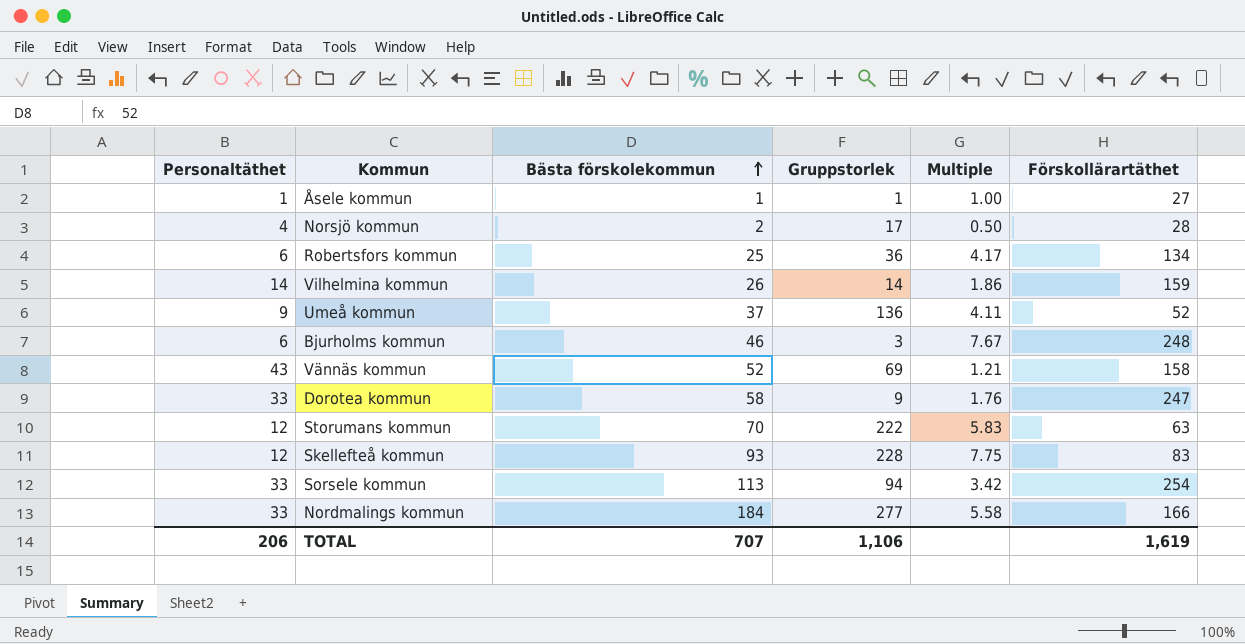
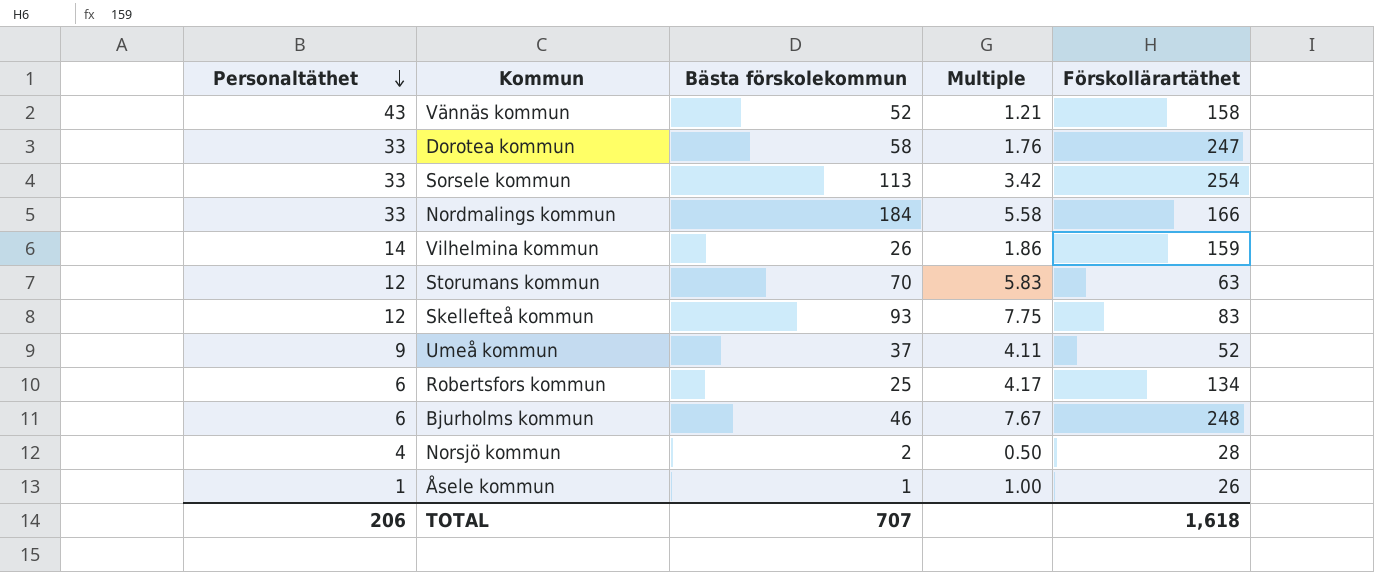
row order: Bästa förskolekommun ascending -> Personaltäthet descending
column Gruppstorlek | position: 4 -> none
Åsele kommun | Förskollärartäthet: 27 -> 26
TOTAL | Förskollärartäthet: 1,619 -> 1,618

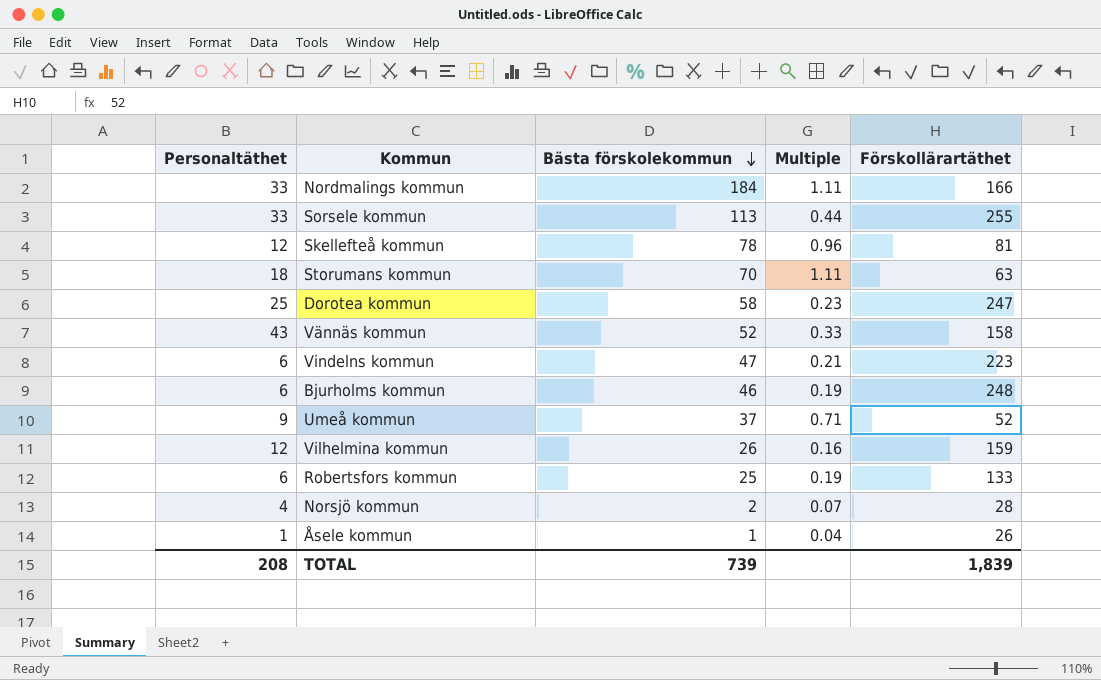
row order: Personaltäthet descending -> Bästa förskolekommun descending
column Multiple | formula: [Bästa förskolekommun] / [Personaltäthet] -> [Bästa förskolekommun] / [Förskollärartäthet]
Sorsele kommun | Förskollärartäthet: 254 -> 255
Skellefteå kommun | Bästa förskolekommun: 93 -> 78
Skellefteå kommun | Förskollärartäthet: 83 -> 81
Storumans kommun | Personaltäthet: 12 -> 18
Dorotea kommun | Personaltäthet: 33 -> 25
row Vindelns kommun: none -> 6 | 47 | 0.21 | 223
Vilhelmina kommun | Personaltäthet: 14 -> 12
Robertsfors kommun | Förskollärartäthet: 134 -> 133
TOTAL | Personaltäthet: 206 -> 208
TOTAL | Bästa förskolekommun: 707 -> 739
TOTAL | Förskollärartäthet: 1,618 -> 1,839

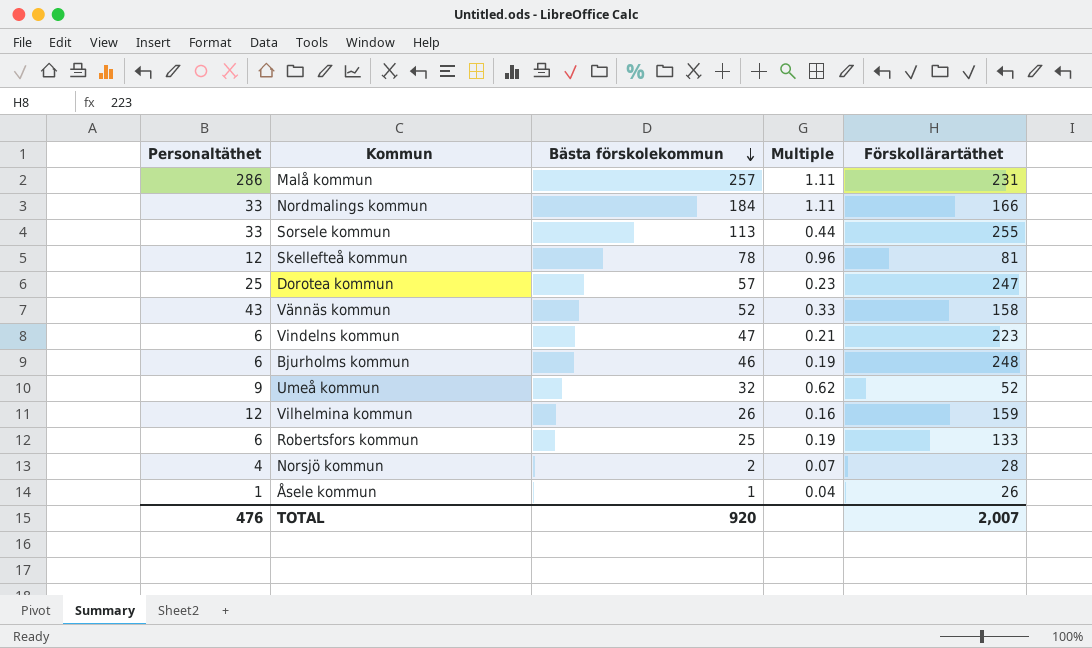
row Storumans kommun: 18 | 70 | 1.11 | 63 -> none
row Malå kommun: none -> 286 | 257 | 1.11 | 231
Dorotea kommun | Bästa förskolekommun: 58 -> 57
Umeå kommun | Bästa förskolekommun: 37 -> 32
Umeå kommun | Multiple: 0.71 -> 0.62
TOTAL | Personaltäthet: 208 -> 476
TOTAL | Bästa förskolekommun: 739 -> 920
TOTAL | Förskollärartäthet: 1,839 -> 2,007

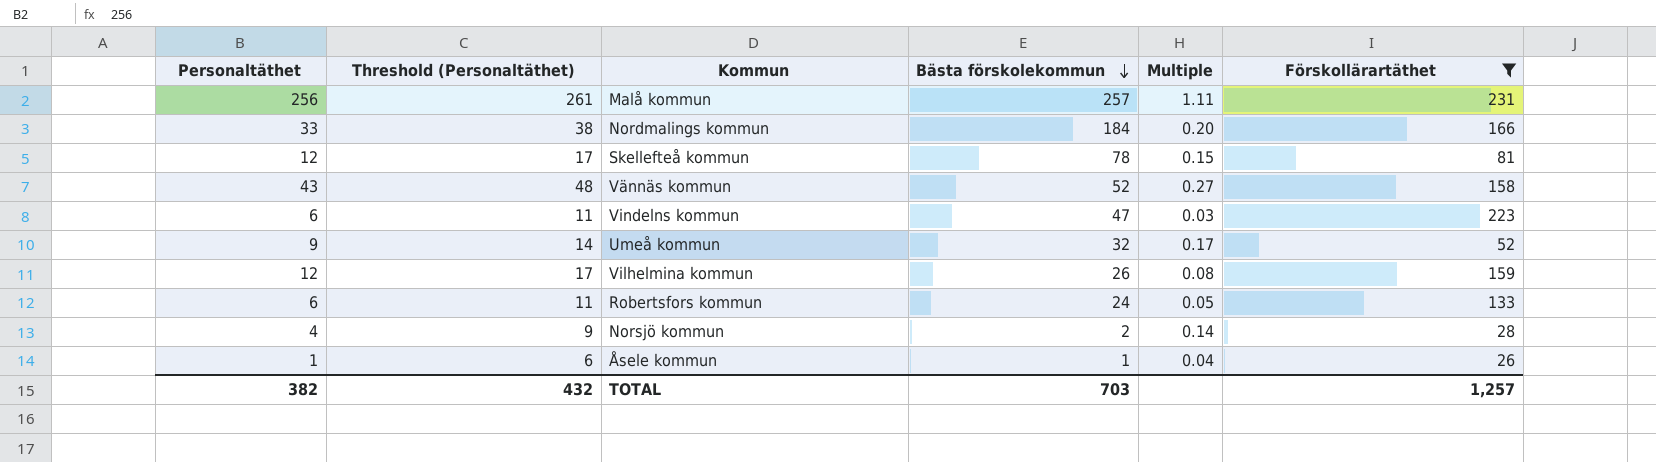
filter: none -> Förskollärartäthet <= 231
column Threshold (Personaltäthet) | formula: none -> [Personaltäthet] + 5
column Multiple | formula: [Bästa förskolekommun] / [Förskollärartäthet] -> [Personaltäthet] / [Förskollärartäthet]
Malå kommun | Personaltäthet: 286 -> 256
Robertsfors kommun | Bästa förskolekommun: 25 -> 24
TOTAL | Personaltäthet: 476 -> 382
TOTAL | Bästa förskolekommun: 920 -> 703
TOTAL | Förskollärartäthet: 2,007 -> 1,257

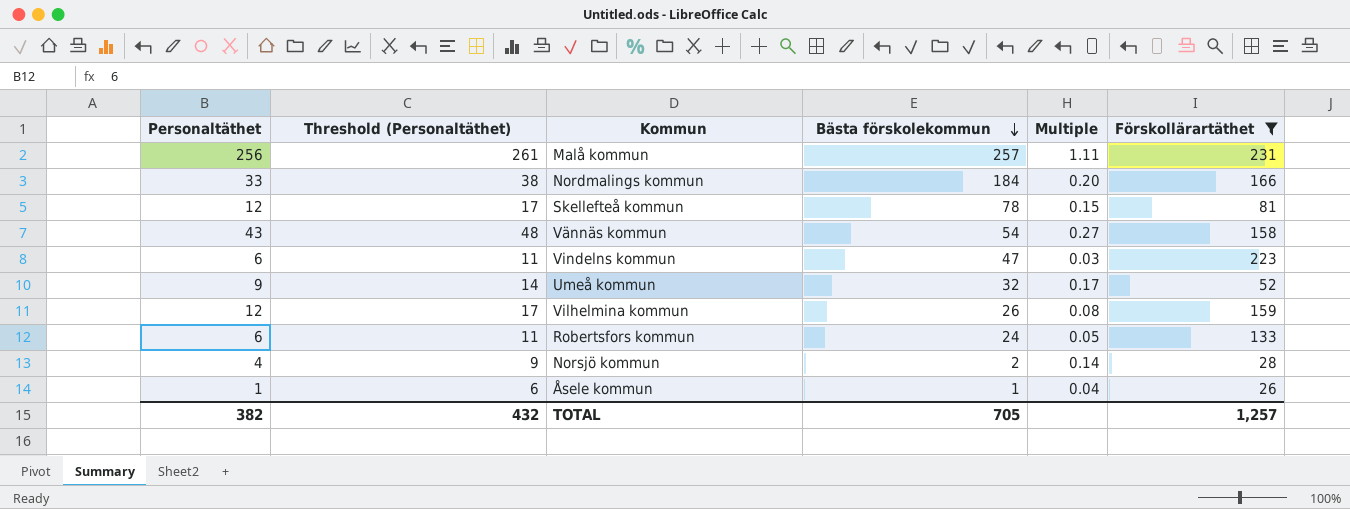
Vännäs kommun | Bästa förskolekommun: 52 -> 54
TOTAL | Bästa förskolekommun: 703 -> 705

